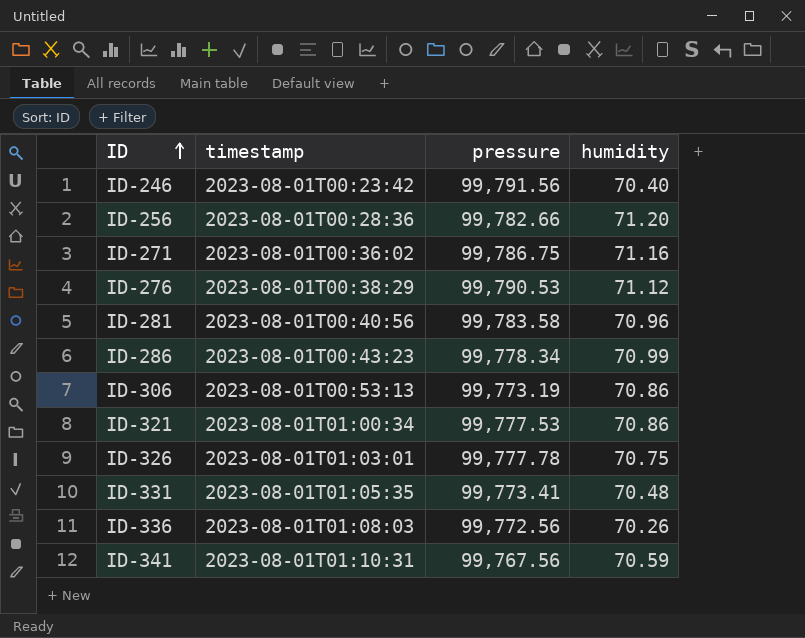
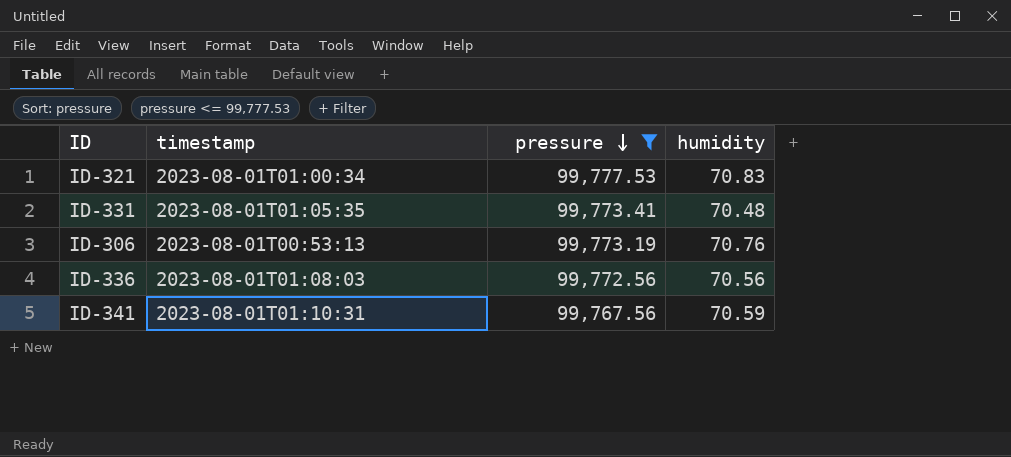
filter: none -> pressure <= 99,777.53
row order: ID ascending -> pressure descending
ID-321 | humidity: 70.86 -> 70.83
ID-306 | humidity: 70.86 -> 70.76
ID-336 | humidity: 70.26 -> 70.56

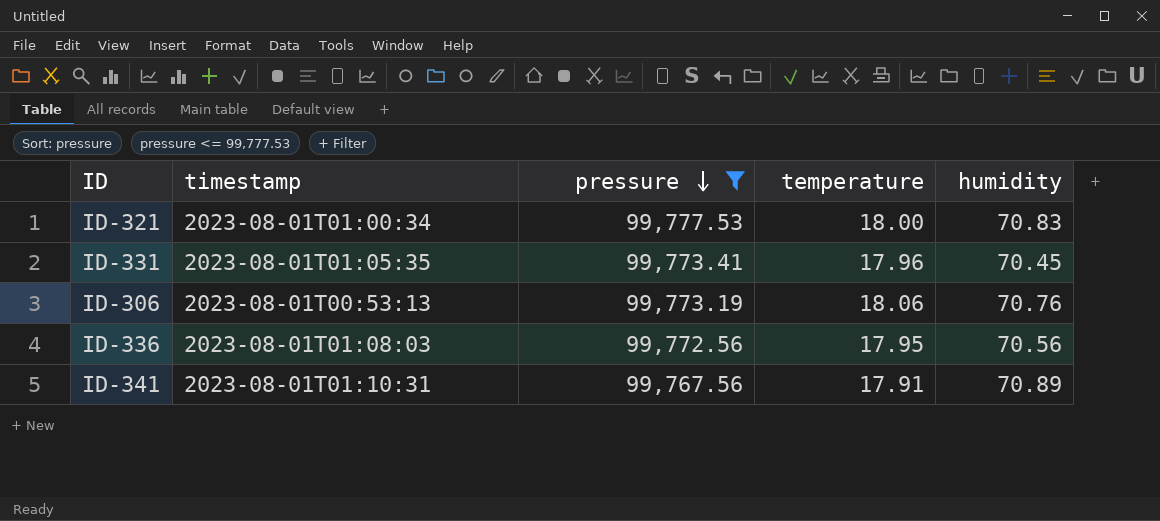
column temperature | position: none -> 4
ID-331 | humidity: 70.48 -> 70.45
ID-341 | humidity: 70.59 -> 70.89

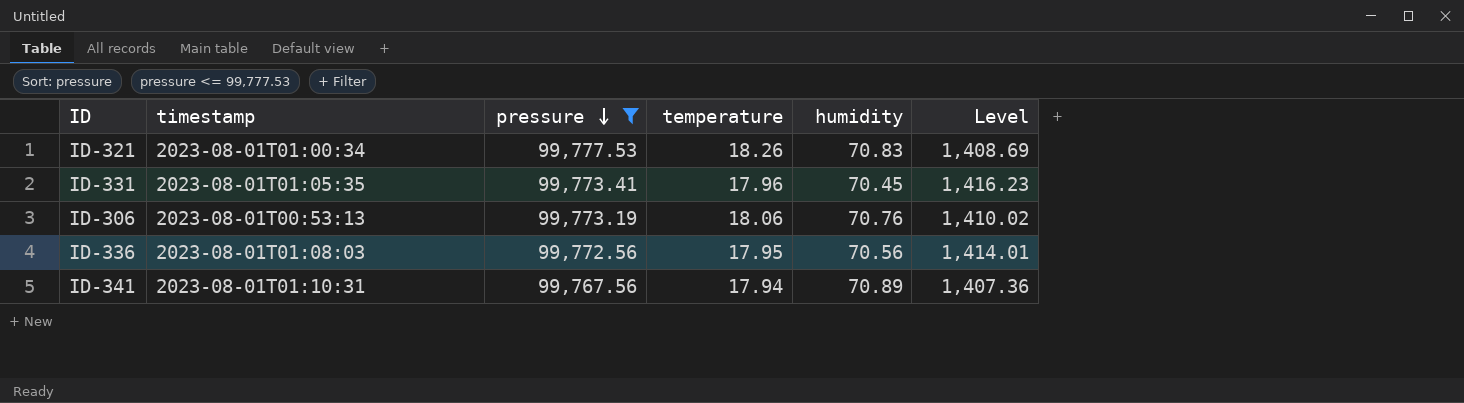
column Level | formula: none -> [pressure] / [humidity]
ID-321 | temperature: 18.00 -> 18.26
ID-341 | temperature: 17.91 -> 17.94

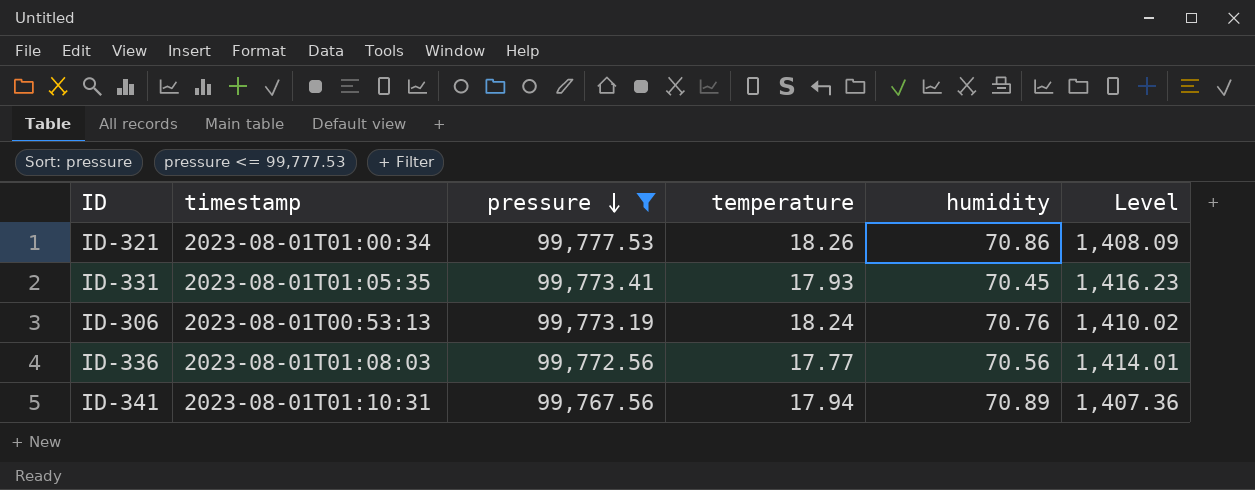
ID-321 | humidity: 70.83 -> 70.86
ID-321 | Level: 1,408.69 -> 1,408.09
ID-331 | temperature: 17.96 -> 17.93
ID-306 | temperature: 18.06 -> 18.24
ID-336 | temperature: 17.95 -> 17.77

